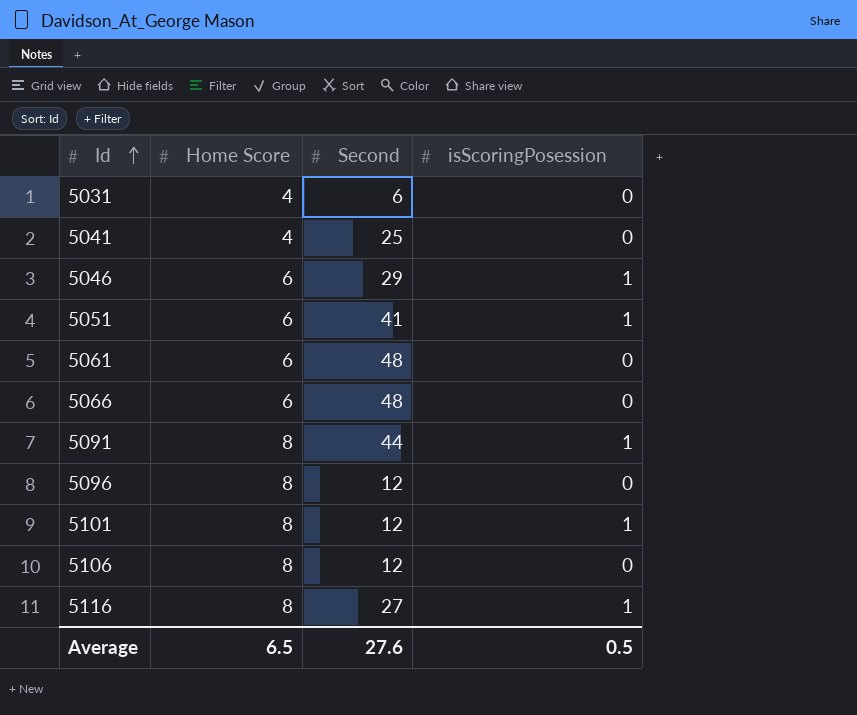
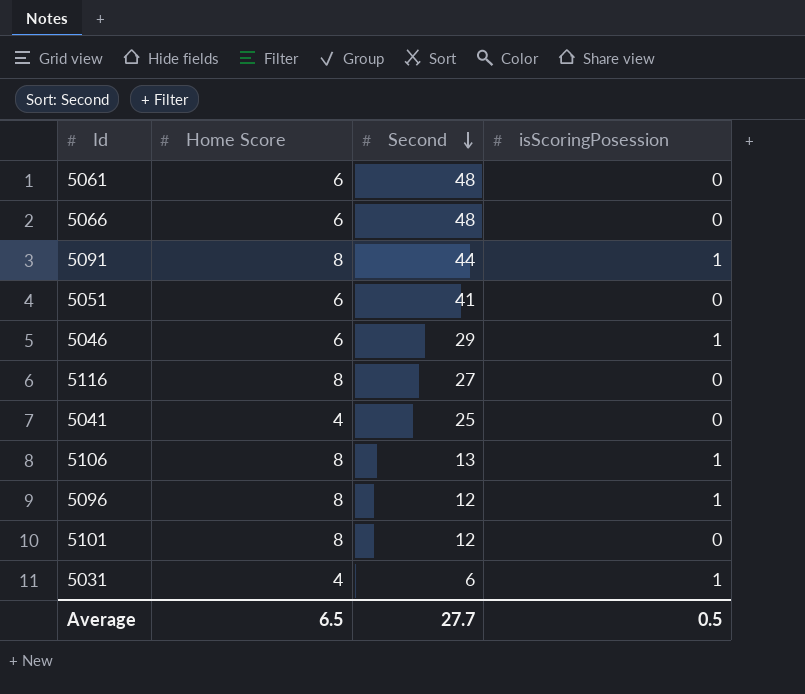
row order: Id ascending -> Second descending
5051 | isScoringPosession: 1 -> 0
5116 | isScoringPosession: 1 -> 0
5106 | Second: 12 -> 13
5106 | isScoringPosession: 0 -> 1
5096 | isScoringPosession: 0 -> 1
5101 | isScoringPosession: 1 -> 0
5031 | isScoringPosession: 0 -> 1
Average | Second: 27.6 -> 27.7

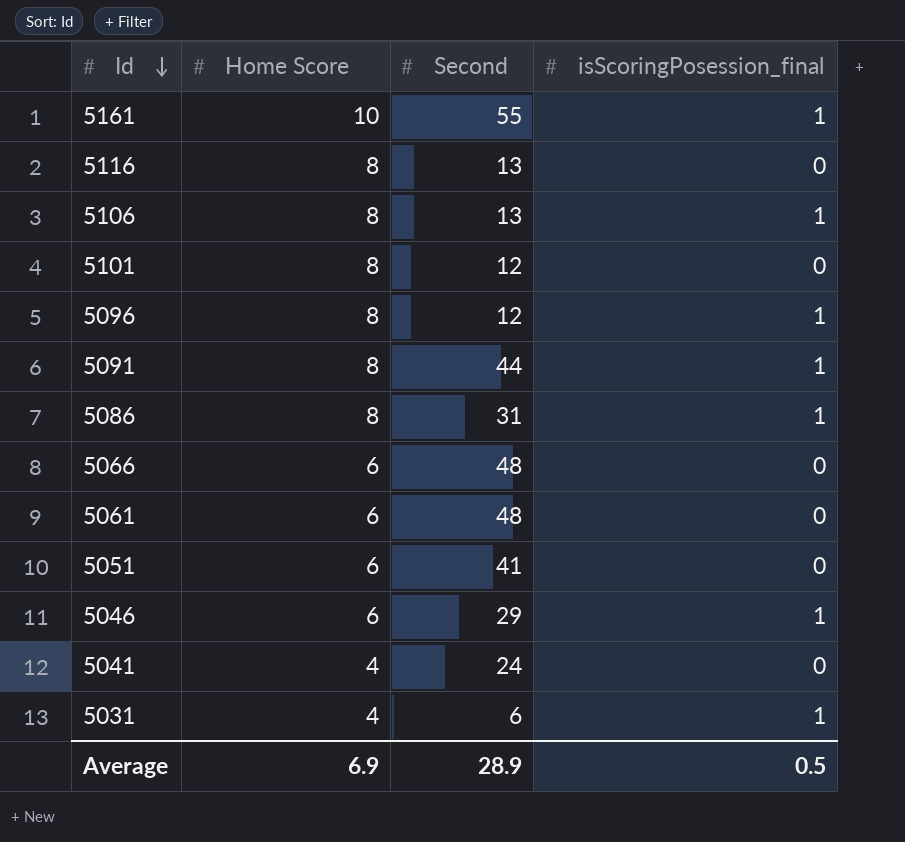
row order: Second descending -> Id descending
column name: isScoringPosession -> isScoringPosession_final
row 5161: none -> 10 | 55 | 1
5116 | Second: 27 -> 13
row 5086: none -> 8 | 31 | 1
5041 | Second: 25 -> 24
Average | Home Score: 6.5 -> 6.9
Average | Second: 27.7 -> 28.9

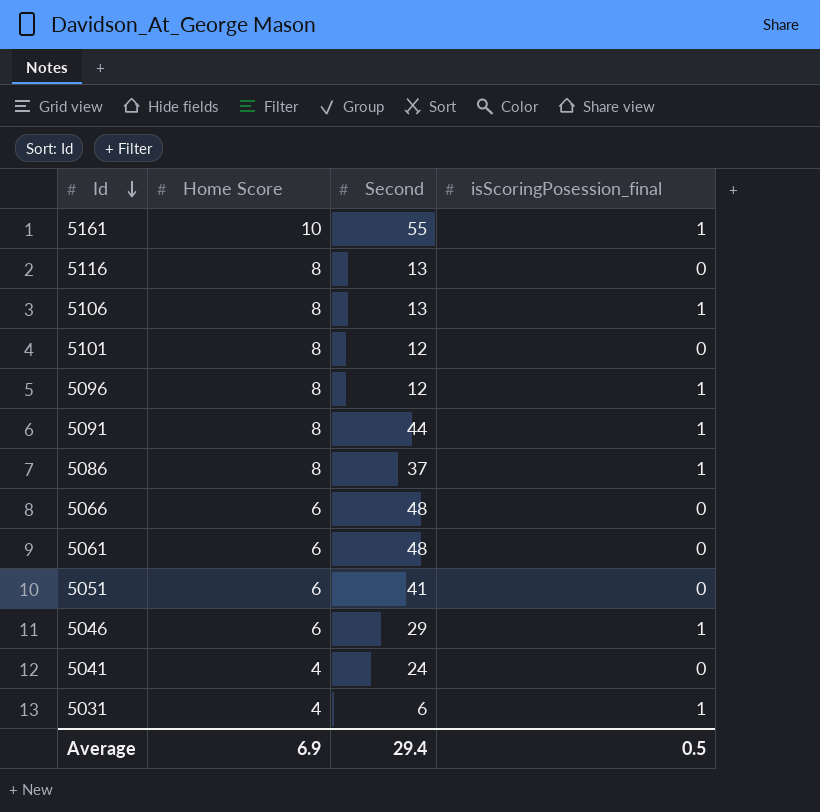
5086 | Second: 31 -> 37
Average | Second: 28.9 -> 29.4

